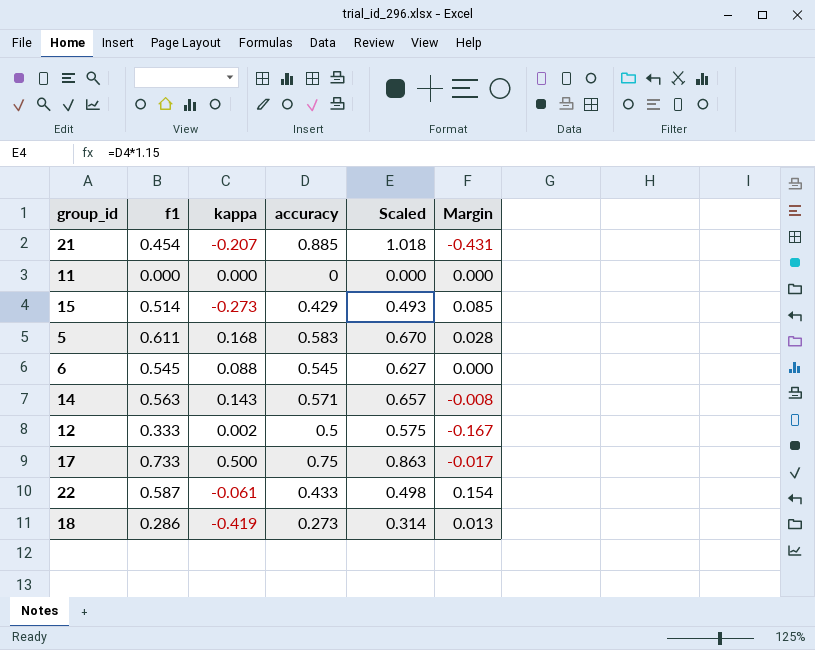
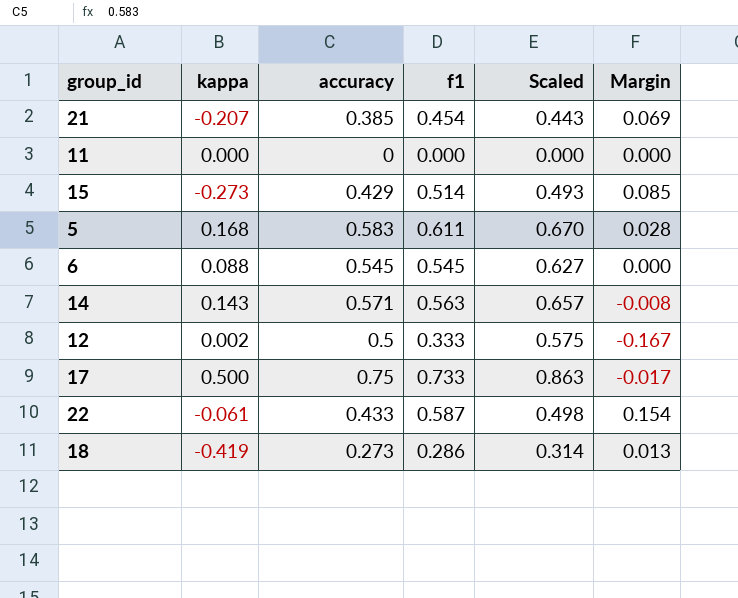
column f1 | position: 2 -> 4
21 | accuracy: 0.885 -> 0.385
21 | Scaled: 1.018 -> 0.443
21 | Margin: -0.431 -> 0.069

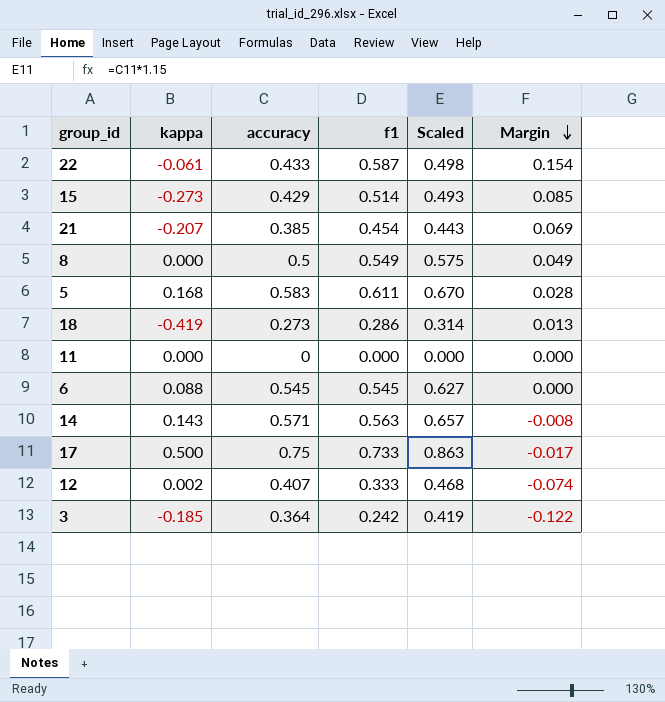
row order: none -> Margin descending
row 8: none -> 0.000 | 0.5 | 0.549 | 0.575 | 0.049
12 | accuracy: 0.5 -> 0.407
12 | Scaled: 0.575 -> 0.468
12 | Margin: -0.167 -> -0.074
row 3: none -> -0.185 | 0.364 | 0.242 | 0.419 | -0.122

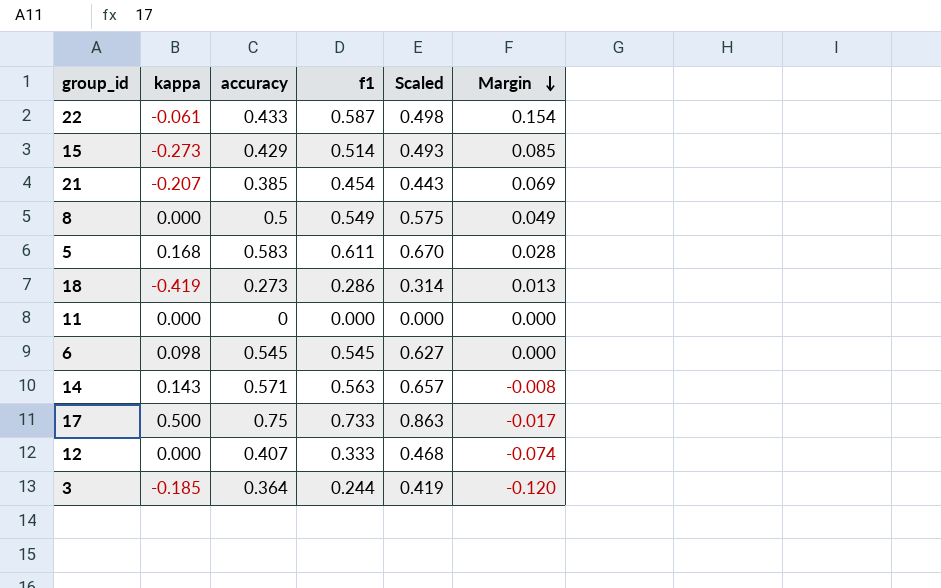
6 | kappa: 0.088 -> 0.098
12 | kappa: 0.002 -> 0.000
3 | f1: 0.242 -> 0.244
3 | Margin: -0.122 -> -0.120

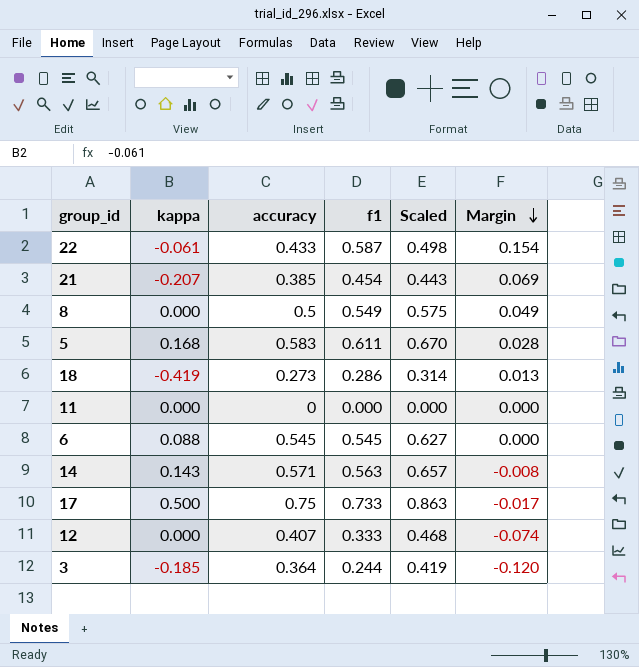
row 15: -0.273 | 0.429 | 0.514 | 0.493 | 0.085 -> none
6 | kappa: 0.098 -> 0.088

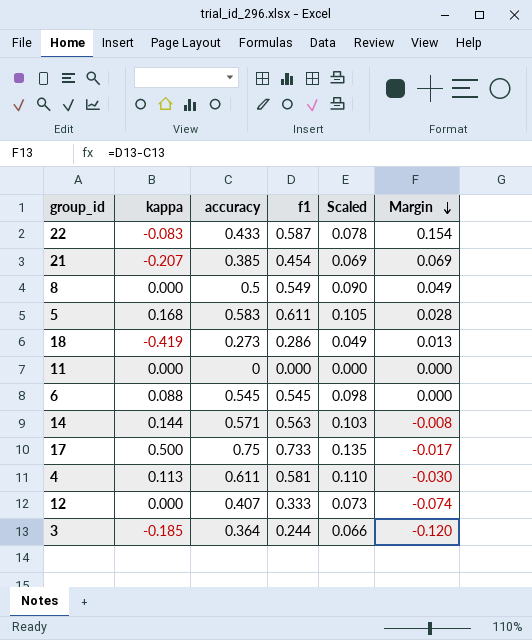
column Scaled | formula: [accuracy] * 1.15 -> [accuracy] * 0.18
22 | kappa: -0.061 -> -0.083
14 | kappa: 0.143 -> 0.144
row 4: none -> 0.113 | 0.611 | 0.581 | 0.110 | -0.030

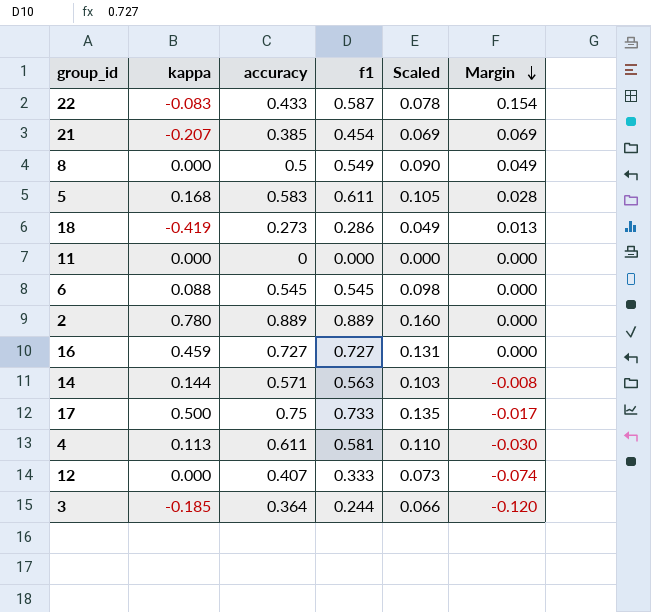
row 2: none -> 0.780 | 0.889 | 0.889 | 0.160 | 0.000
row 16: none -> 0.459 | 0.727 | 0.727 | 0.131 | 0.000

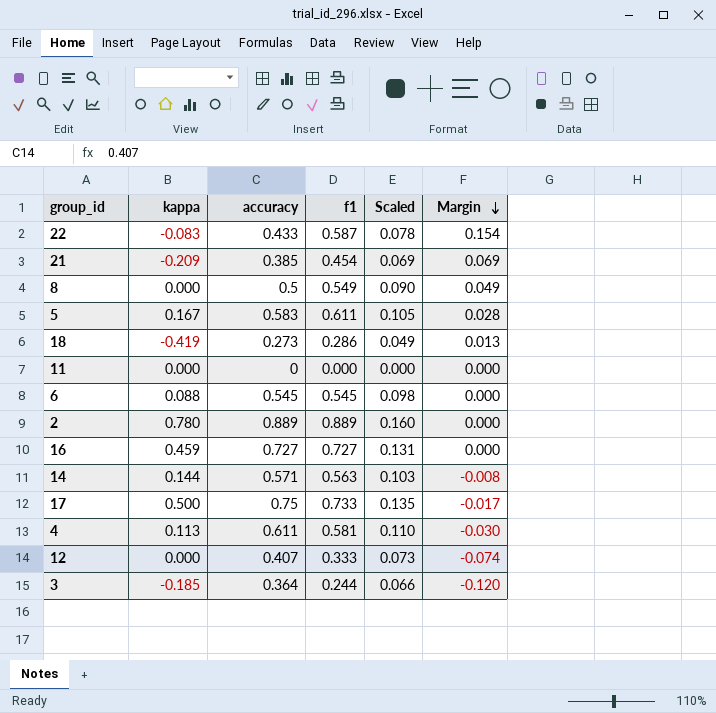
21 | kappa: -0.207 -> -0.209
5 | kappa: 0.168 -> 0.167

